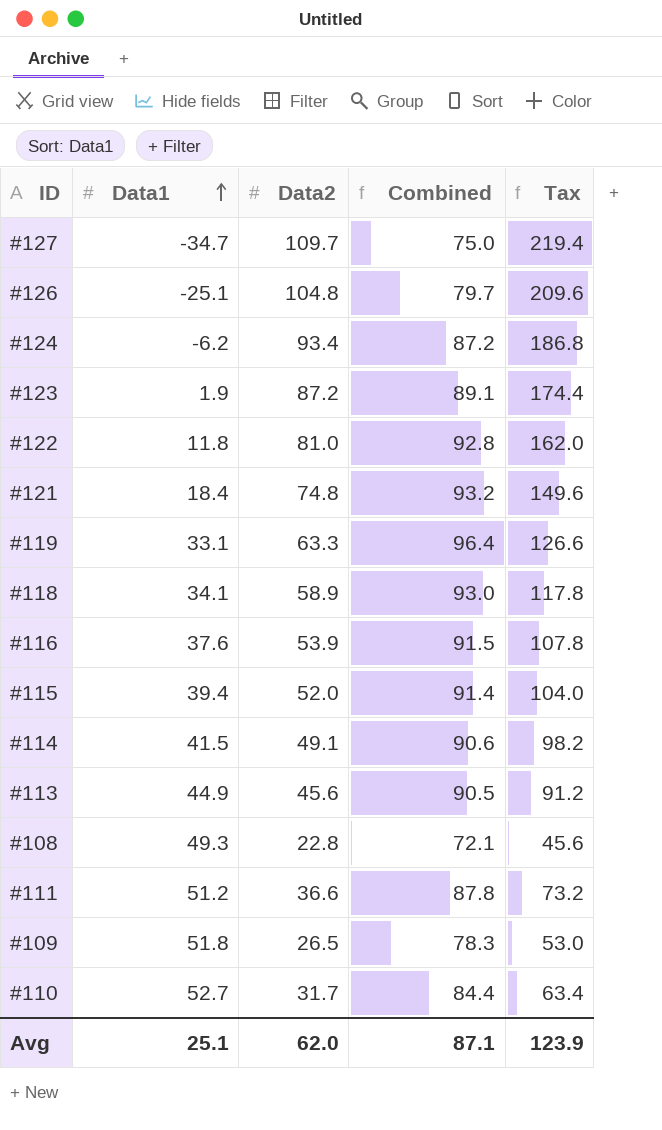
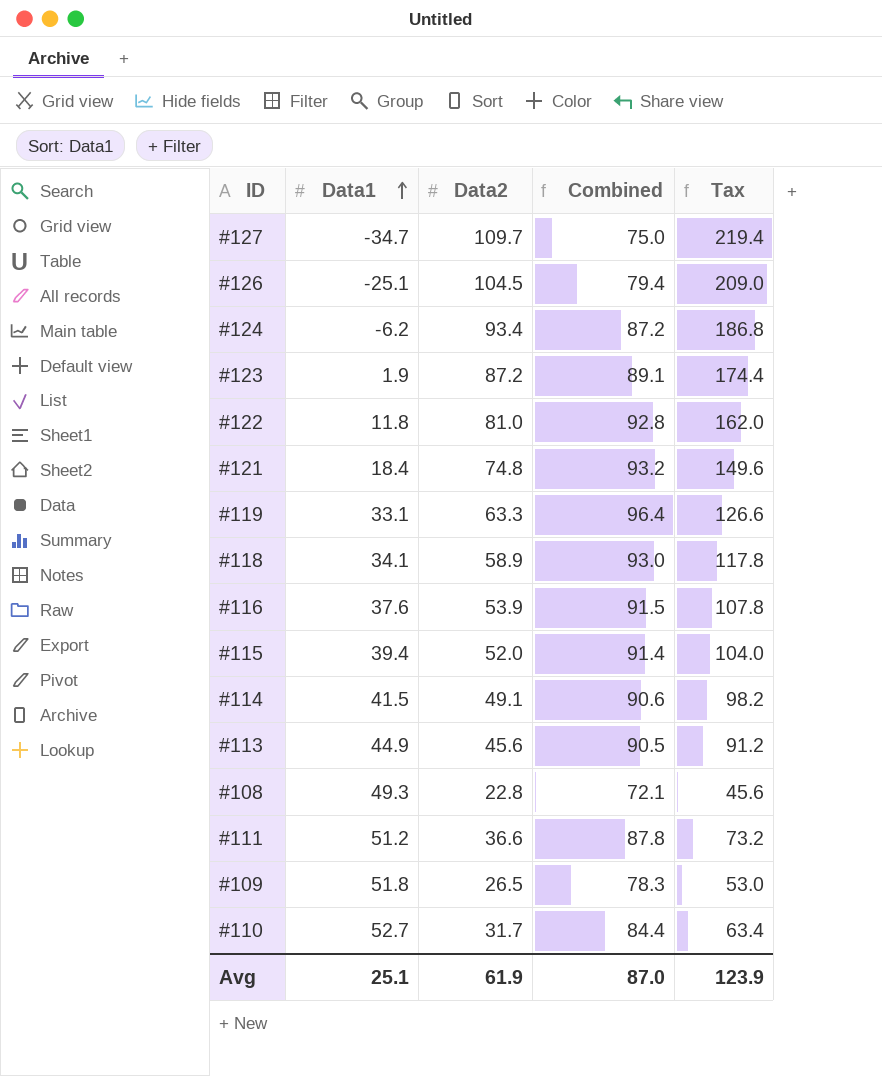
#126 | Data2: 104.8 -> 104.5
#126 | Combined: 79.7 -> 79.4
#126 | Tax: 209.6 -> 209.0
Avg | Data2: 62.0 -> 61.9
Avg | Combined: 87.1 -> 87.0

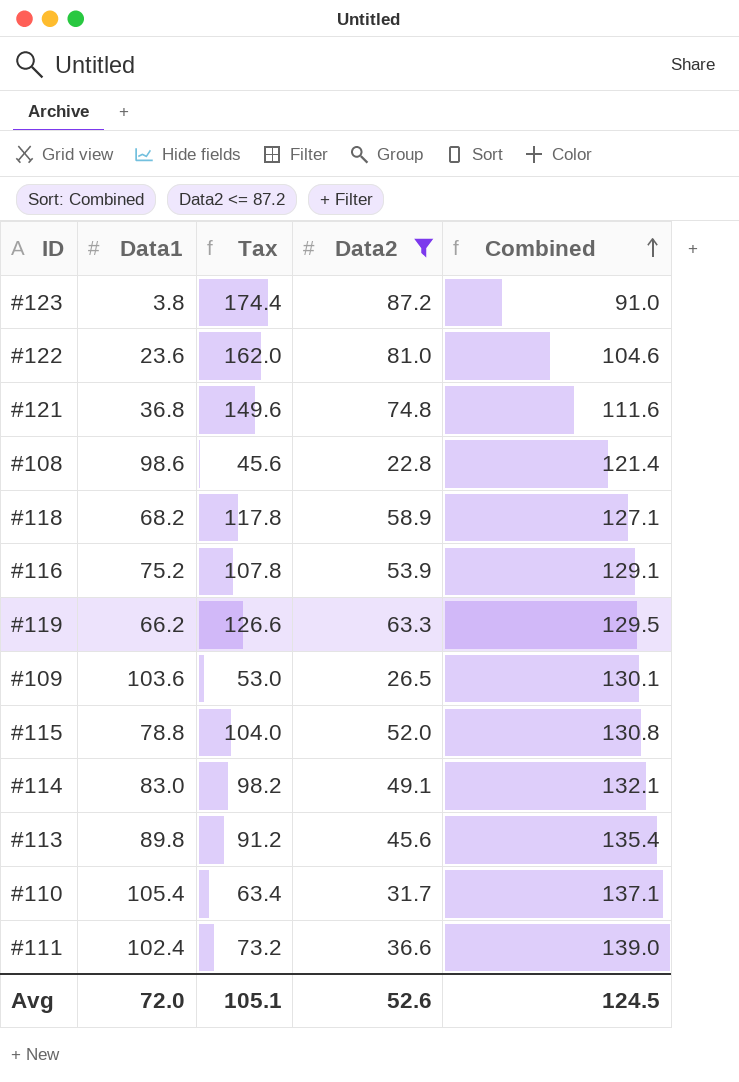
filter: none -> Data2 <= 87.2
row order: Data1 ascending -> Combined ascending
column Tax | position: 5 -> 3
#123 | Data1: 1.9 -> 3.8
#123 | Combined: 89.1 -> 91.0
#122 | Data1: 11.8 -> 23.6
#122 | Combined: 92.8 -> 104.6
#121 | Data1: 18.4 -> 36.8
#121 | Combined: 93.2 -> 111.6
#108 | Data1: 49.3 -> 98.6
#108 | Combined: 72.1 -> 121.4
#118 | Data1: 34.1 -> 68.2
#118 | Combined: 93.0 -> 127.1
#116 | Data1: 37.6 -> 75.2
#116 | Combined: 91.5 -> 129.1
#119 | Data1: 33.1 -> 66.2
#119 | Combined: 96.4 -> 129.5
#109 | Data1: 51.8 -> 103.6
#109 | Combined: 78.3 -> 130.1
#115 | Data1: 39.4 -> 78.8
#115 | Combined: 91.4 -> 130.8
#114 | Data1: 41.5 -> 83.0
#114 | Combined: 90.6 -> 132.1
#113 | Data1: 44.9 -> 89.8
#113 | Combined: 90.5 -> 135.4
#110 | Data1: 52.7 -> 105.4
#110 | Combined: 84.4 -> 137.1
#111 | Data1: 51.2 -> 102.4
#111 | Combined: 87.8 -> 139.0
Avg | Data1: 25.1 -> 72.0
Avg | Tax: 123.9 -> 105.1
Avg | Data2: 61.9 -> 52.6
Avg | Combined: 87.0 -> 124.5

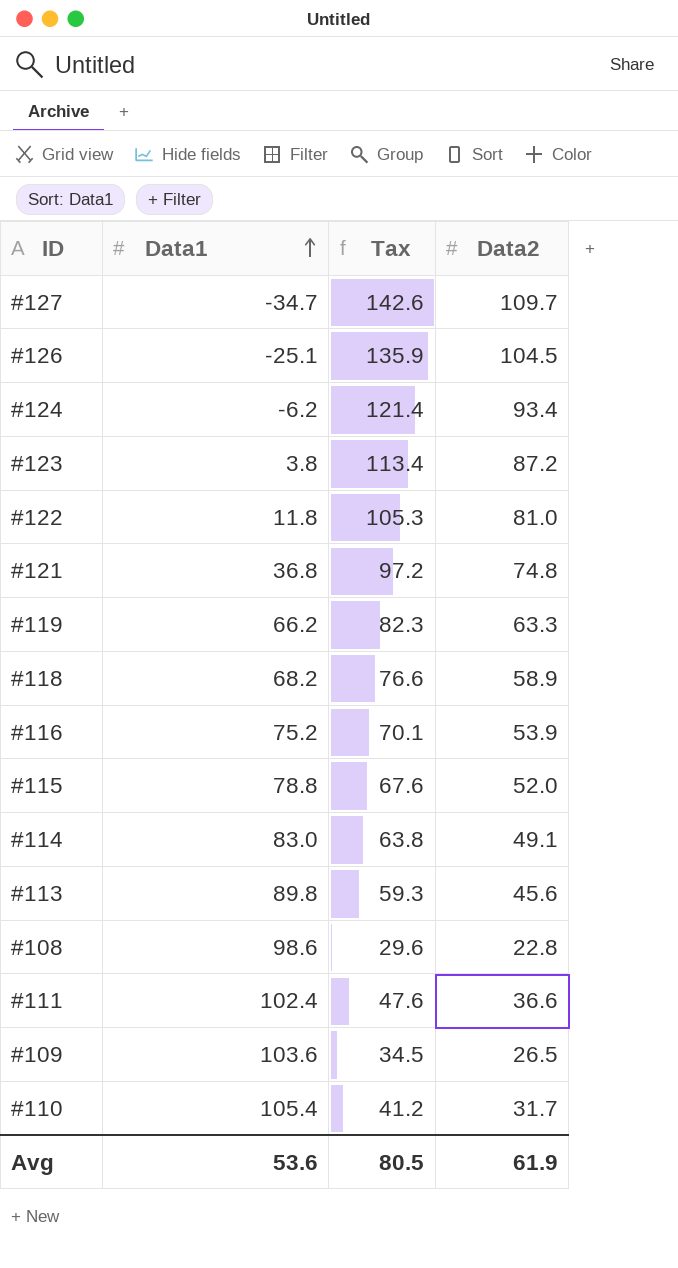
filter: Data2 <= 87.2 -> none
row order: Combined ascending -> Data1 ascending
column Combined | formula: [Data1] + [Data2] -> none
column Tax | formula: [Data2] * 2 -> [Data2] * 1.3
#122 | Data1: 23.6 -> 11.8
Avg | Data1: 72.0 -> 53.6
Avg | Tax: 105.1 -> 80.5
Avg | Data2: 52.6 -> 61.9

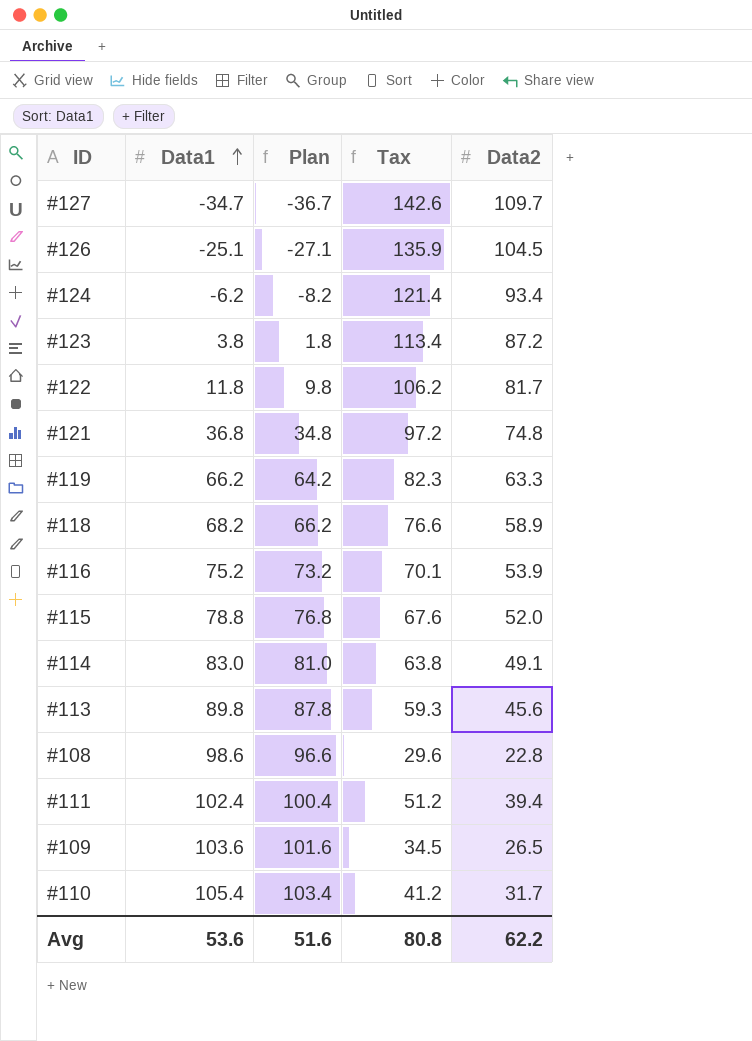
column Plan | formula: none -> [Data1] - 2
#122 | Tax: 105.3 -> 106.2
#122 | Data2: 81.0 -> 81.7
#111 | Tax: 47.6 -> 51.2
#111 | Data2: 36.6 -> 39.4
Avg | Tax: 80.5 -> 80.8
Avg | Data2: 61.9 -> 62.2

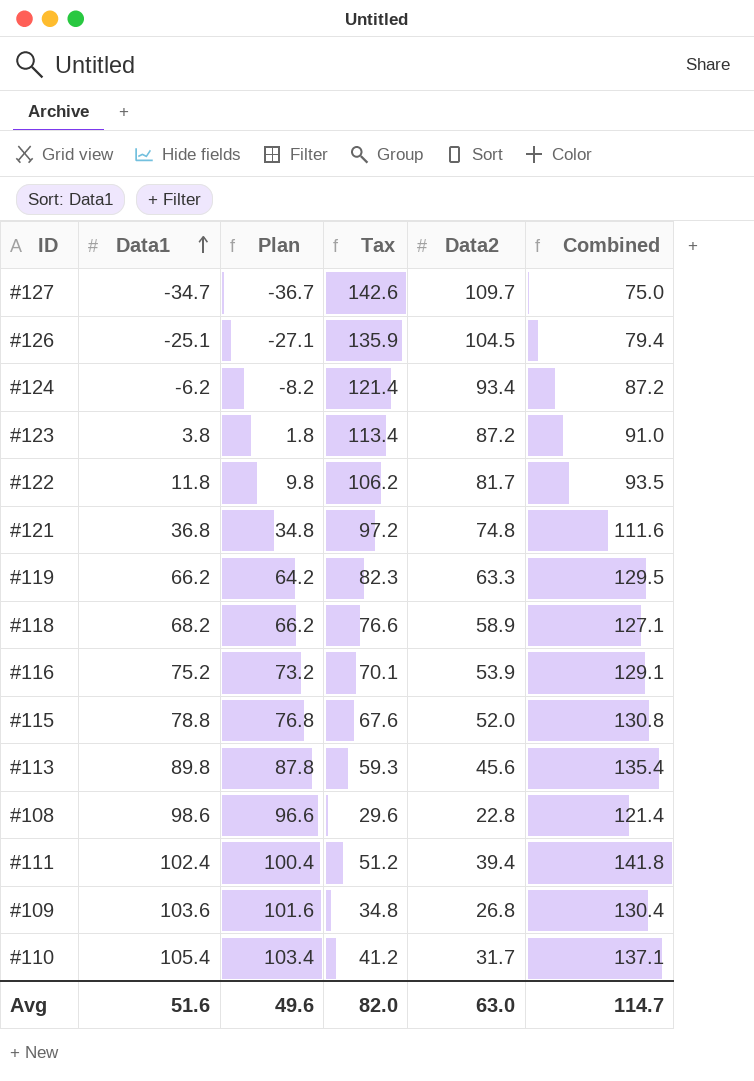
column Combined | formula: none -> [Data1] + [Data2]
row #114: 83.0 | 81.0 | 63.8 | 49.1 -> none
#109 | Tax: 34.5 -> 34.8
#109 | Data2: 26.5 -> 26.8
Avg | Data1: 53.6 -> 51.6
Avg | Plan: 51.6 -> 49.6
Avg | Tax: 80.8 -> 82.0
Avg | Data2: 62.2 -> 63.0

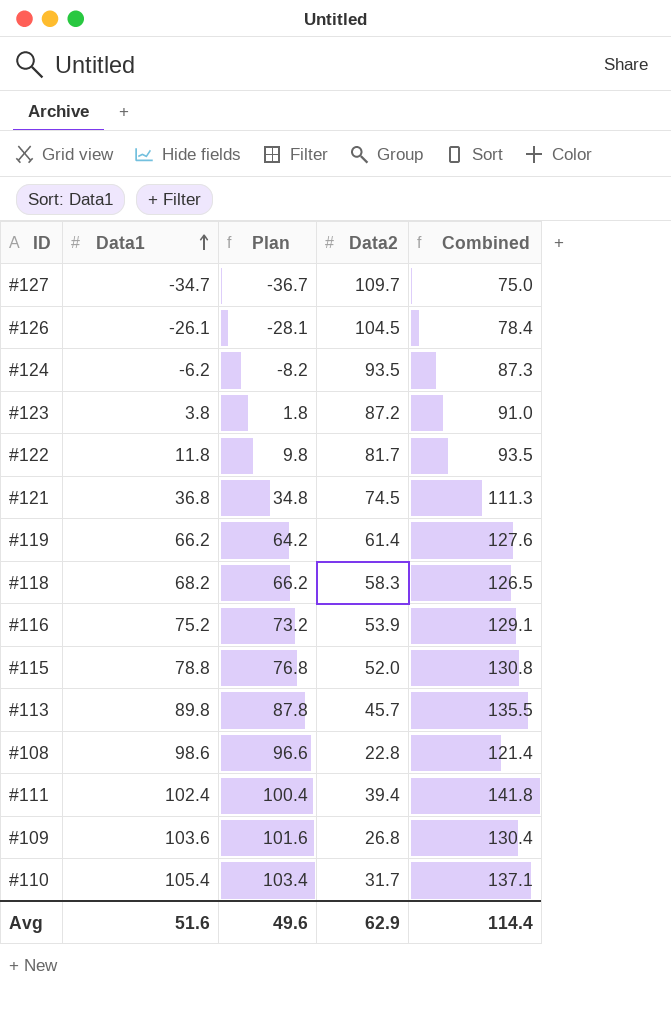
column Tax | formula: [Data2] * 1.3 -> none
#126 | Data1: -25.1 -> -26.1
#126 | Plan: -27.1 -> -28.1
#126 | Combined: 79.4 -> 78.4
#124 | Data2: 93.4 -> 93.5
#124 | Combined: 87.2 -> 87.3
#121 | Data2: 74.8 -> 74.5
#121 | Combined: 111.6 -> 111.3
#119 | Data2: 63.3 -> 61.4
#119 | Combined: 129.5 -> 127.6
#118 | Data2: 58.9 -> 58.3
#118 | Combined: 127.1 -> 126.5
#113 | Data2: 45.6 -> 45.7
#113 | Combined: 135.4 -> 135.5
Avg | Data2: 63.0 -> 62.9
Avg | Combined: 114.7 -> 114.4

